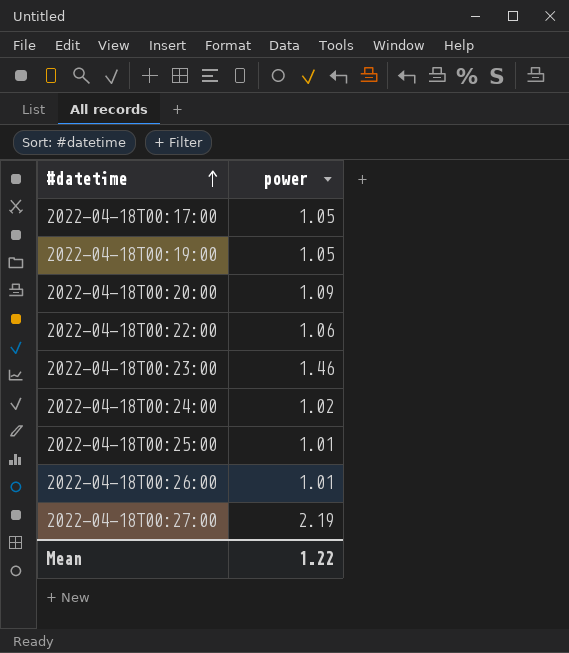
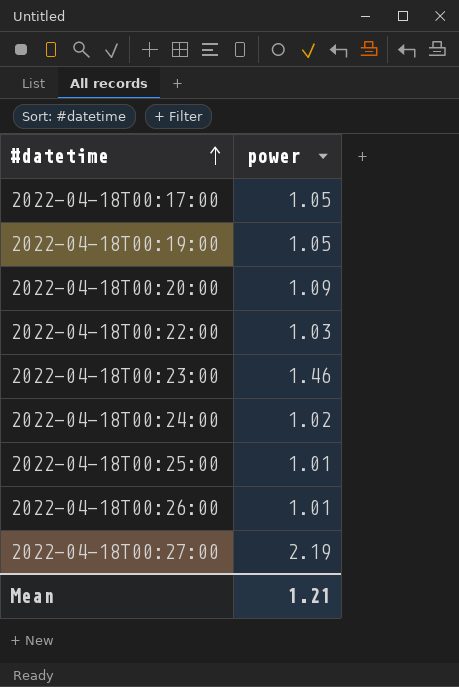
2022-04-18T00:22:00 | power: 1.06 -> 1.03
Mean | power: 1.22 -> 1.21

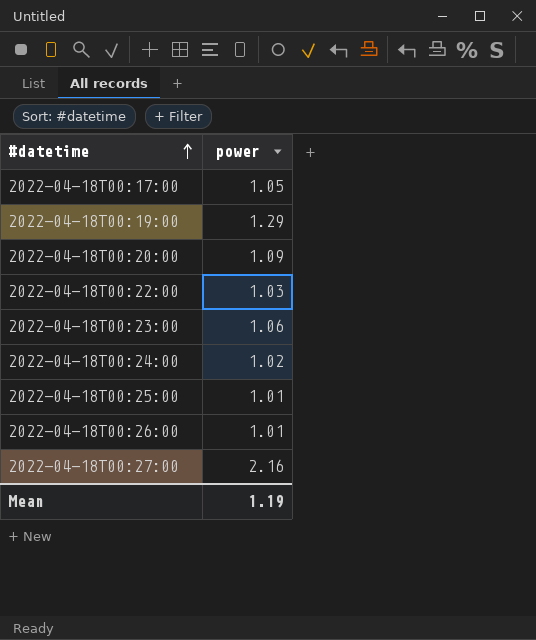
2022-04-18T00:19:00 | power: 1.05 -> 1.29
2022-04-18T00:23:00 | power: 1.46 -> 1.06
2022-04-18T00:27:00 | power: 2.19 -> 2.16
Mean | power: 1.21 -> 1.19

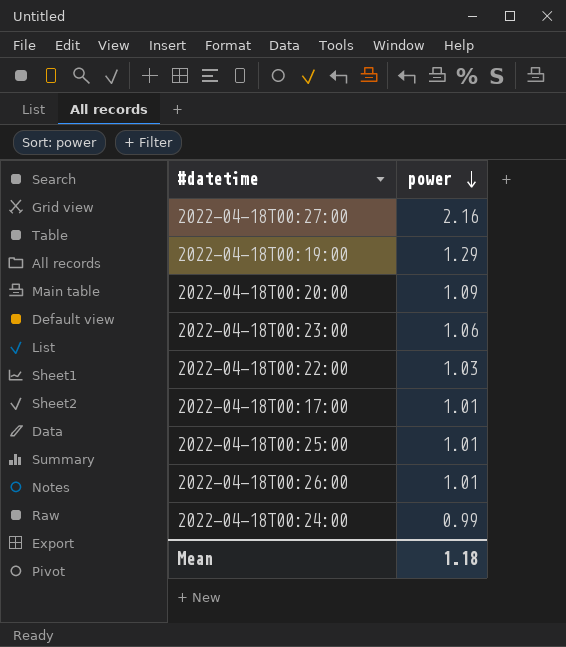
row order: #datetime ascending -> power descending
2022-04-18T00:17:00 | power: 1.05 -> 1.01
2022-04-18T00:24:00 | power: 1.02 -> 0.99
Mean | power: 1.19 -> 1.18

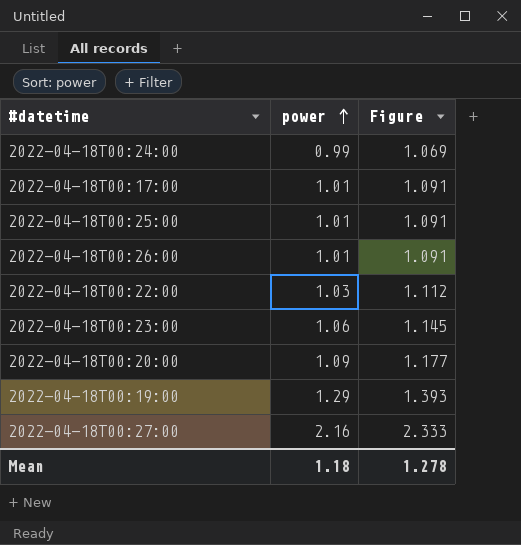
row order: power descending -> power ascending
column Figure | formula: none -> [power] * 1.08

